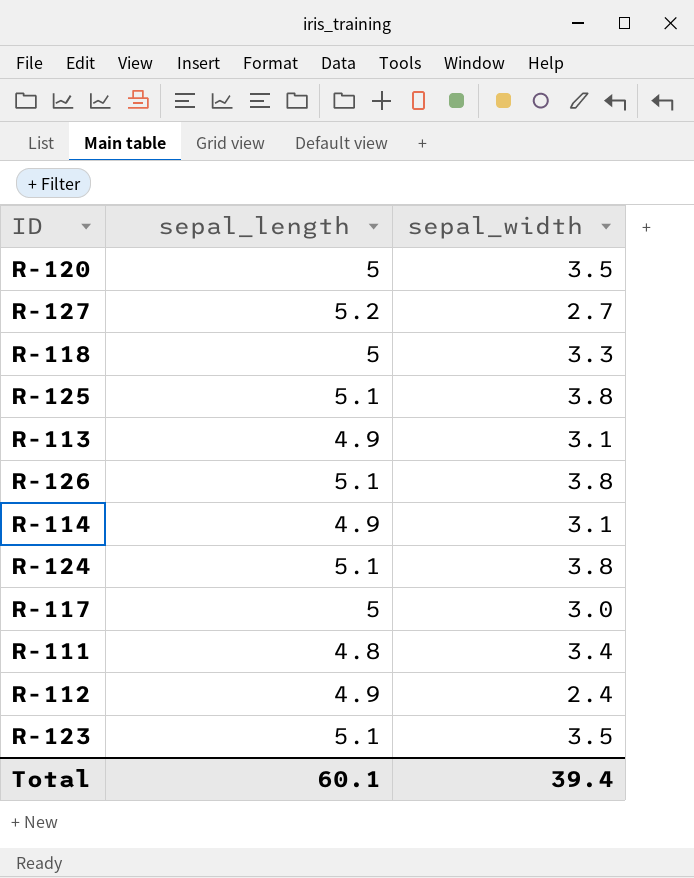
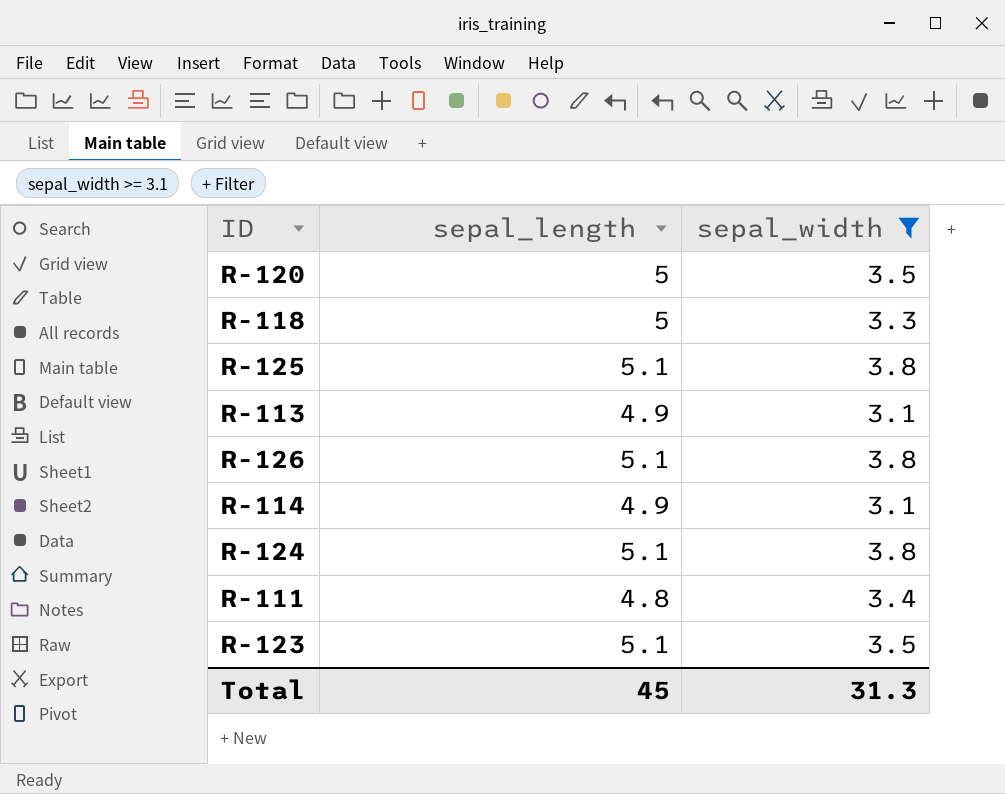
filter: none -> sepal_width >= 3.1
Total | sepal_length: 60.1 -> 45
Total | sepal_width: 39.4 -> 31.3

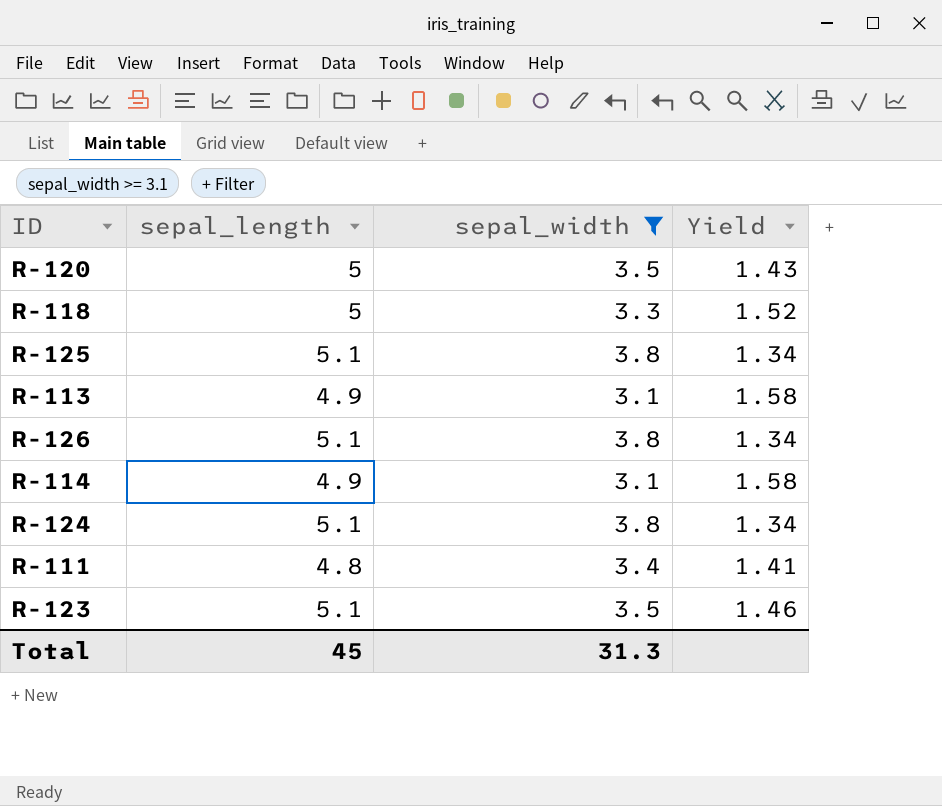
column Yield | formula: none -> [sepal_length] / [sepal_width]

